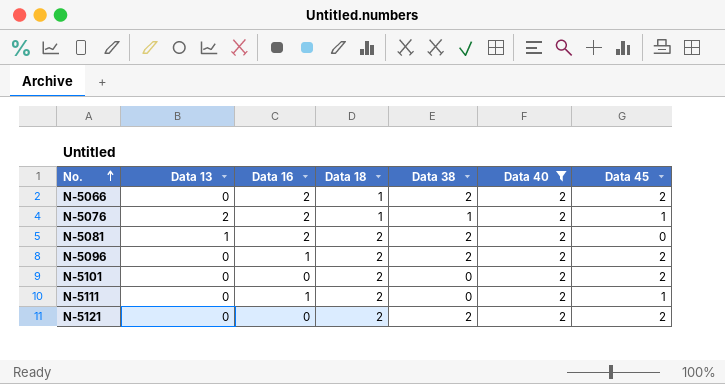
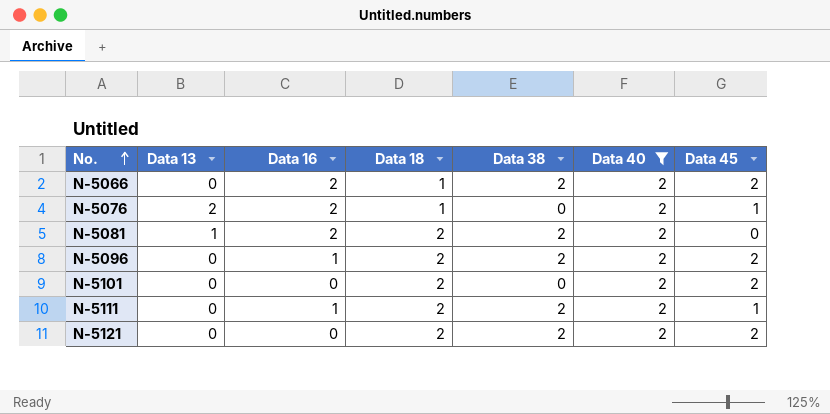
N-5076 | Data 38: 1 -> 0
N-5111 | Data 38: 0 -> 2

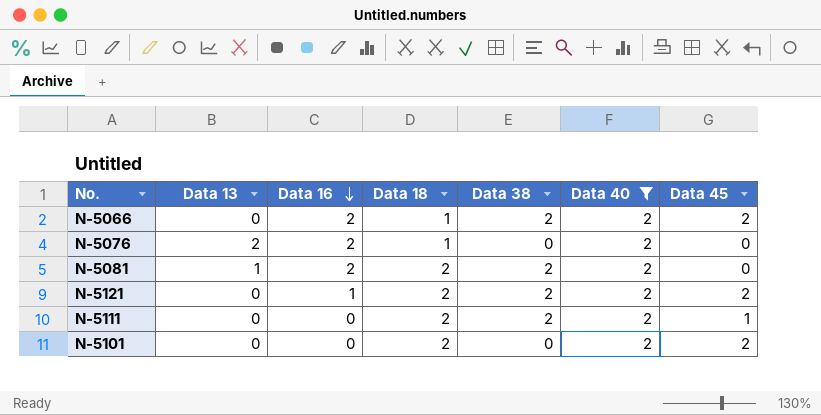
row order: No. ascending -> Data 16 descending
row N-5096: 0 | 1 | 2 | 2 | 2 | 2 -> none
N-5076 | Data 45: 1 -> 0
N-5121 | Data 16: 0 -> 1
N-5111 | Data 16: 1 -> 0

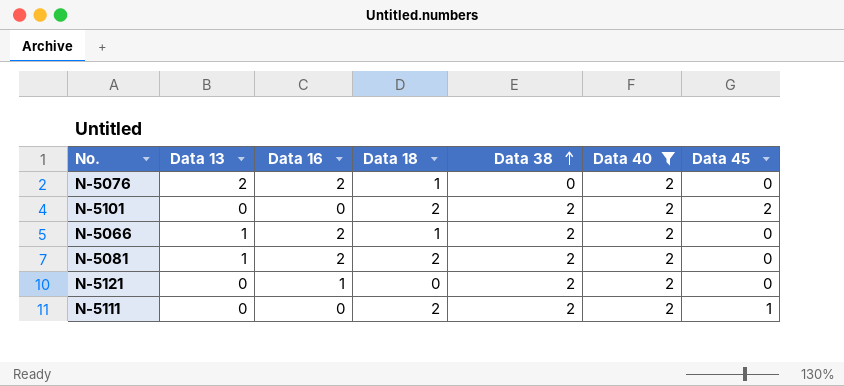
row order: Data 16 descending -> Data 38 ascending
N-5101 | Data 38: 0 -> 2
N-5066 | Data 13: 0 -> 1
N-5066 | Data 45: 2 -> 0
N-5121 | Data 18: 2 -> 0
N-5121 | Data 45: 2 -> 0

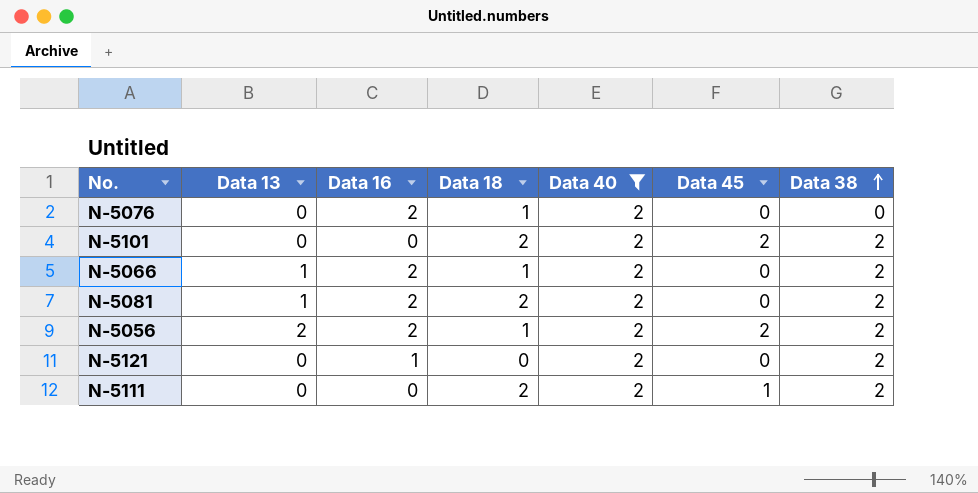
column Data 38 | position: 5 -> 7
N-5076 | Data 13: 2 -> 0
row N-5056: none -> 2 | 2 | 1 | 2 | 2 | 2

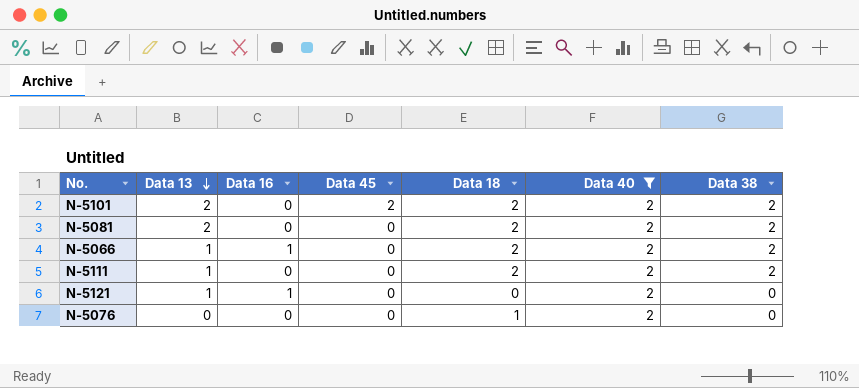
row order: Data 38 ascending -> Data 13 descending
column Data 45 | position: 6 -> 4
row N-5056: 2 | 2 | 1 | 2 | 2 | 2 -> none
N-5101 | Data 13: 0 -> 2
N-5081 | Data 13: 1 -> 2
N-5081 | Data 16: 2 -> 0
N-5066 | Data 16: 2 -> 1
N-5066 | Data 18: 1 -> 2
N-5111 | Data 13: 0 -> 1
N-5111 | Data 45: 1 -> 0
N-5121 | Data 13: 0 -> 1
N-5121 | Data 38: 2 -> 0
N-5076 | Data 16: 2 -> 0

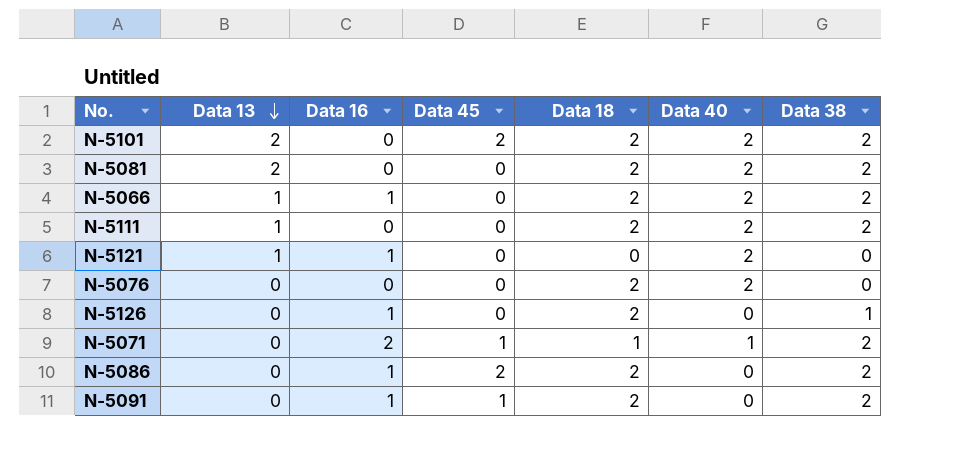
filter: Data 40 = 2 -> none
N-5076 | Data 18: 1 -> 2

